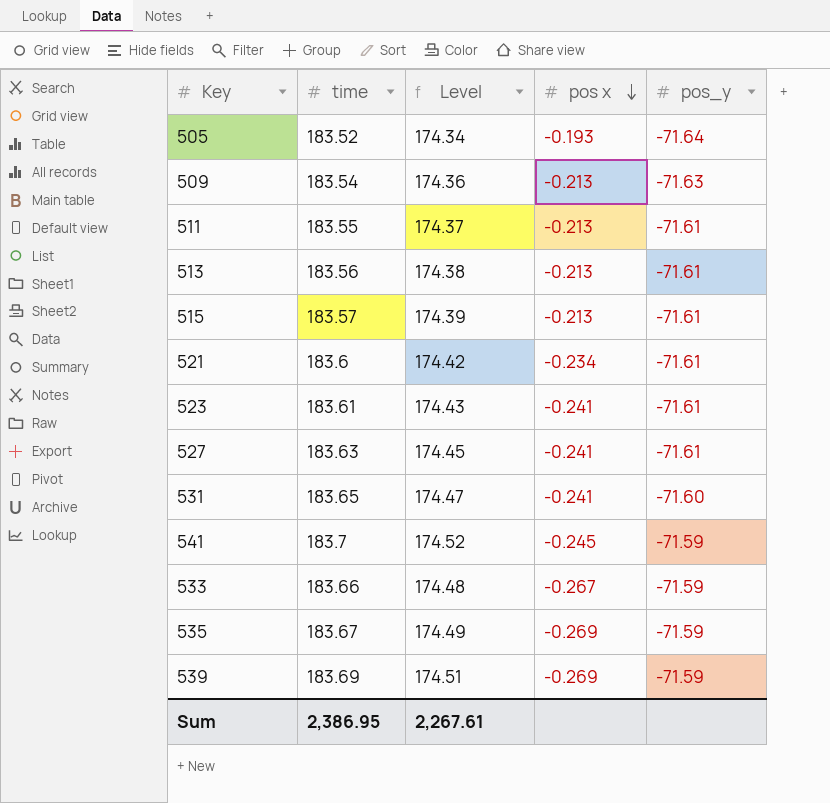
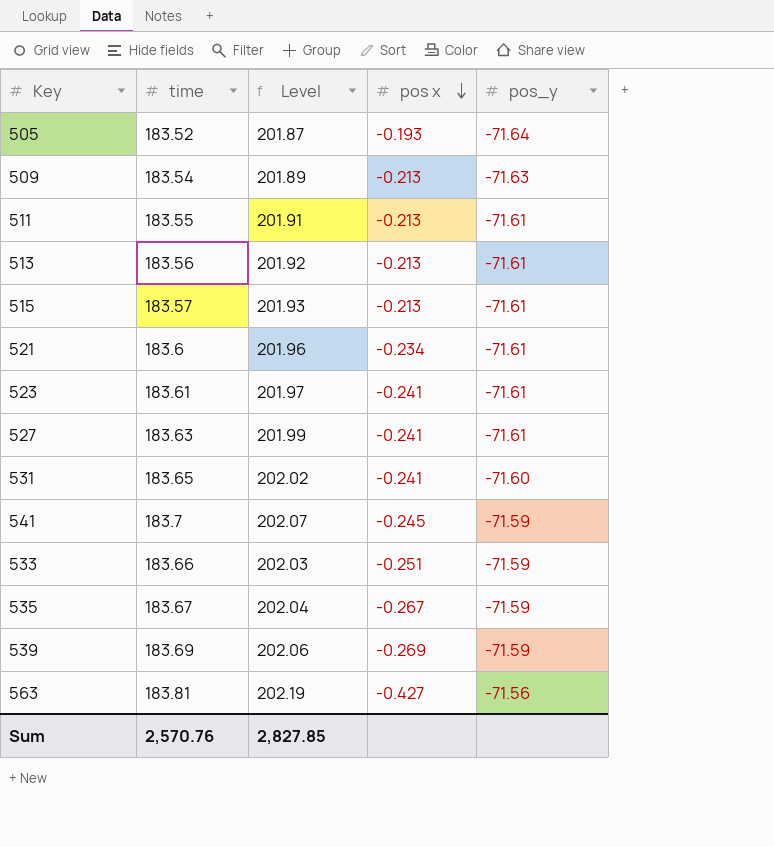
column Level | formula: [time] * 0.95 -> [time] * 1.1
533 | pos x: -0.267 -> -0.251
535 | pos x: -0.269 -> -0.267
row 563: none -> 183.81 | 202.19 | -0.427 | -71.56
Sum | time: 2,386.95 -> 2,570.76
Sum | Level: 2,267.61 -> 2,827.85

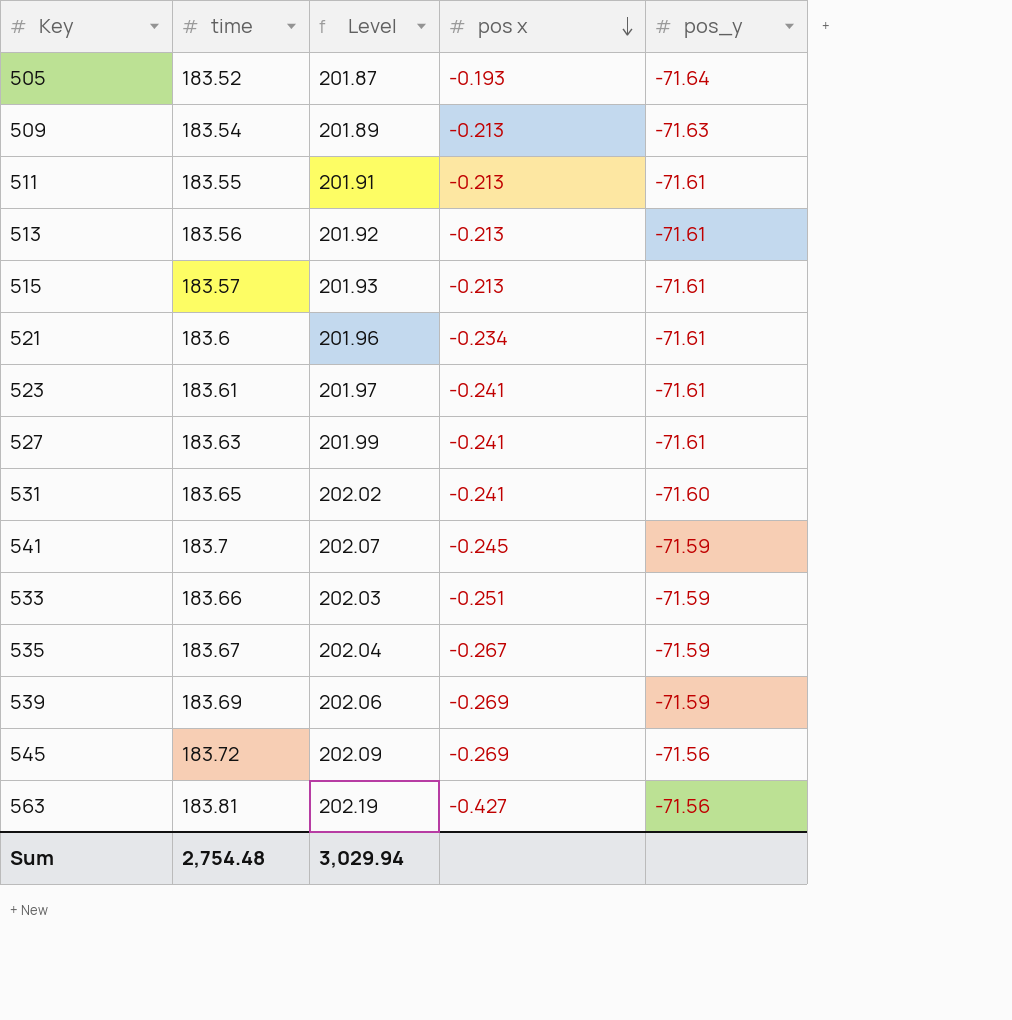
row 545: none -> 183.72 | 202.09 | -0.269 | -71.56
Sum | time: 2,570.76 -> 2,754.48
Sum | Level: 2,827.85 -> 3,029.94

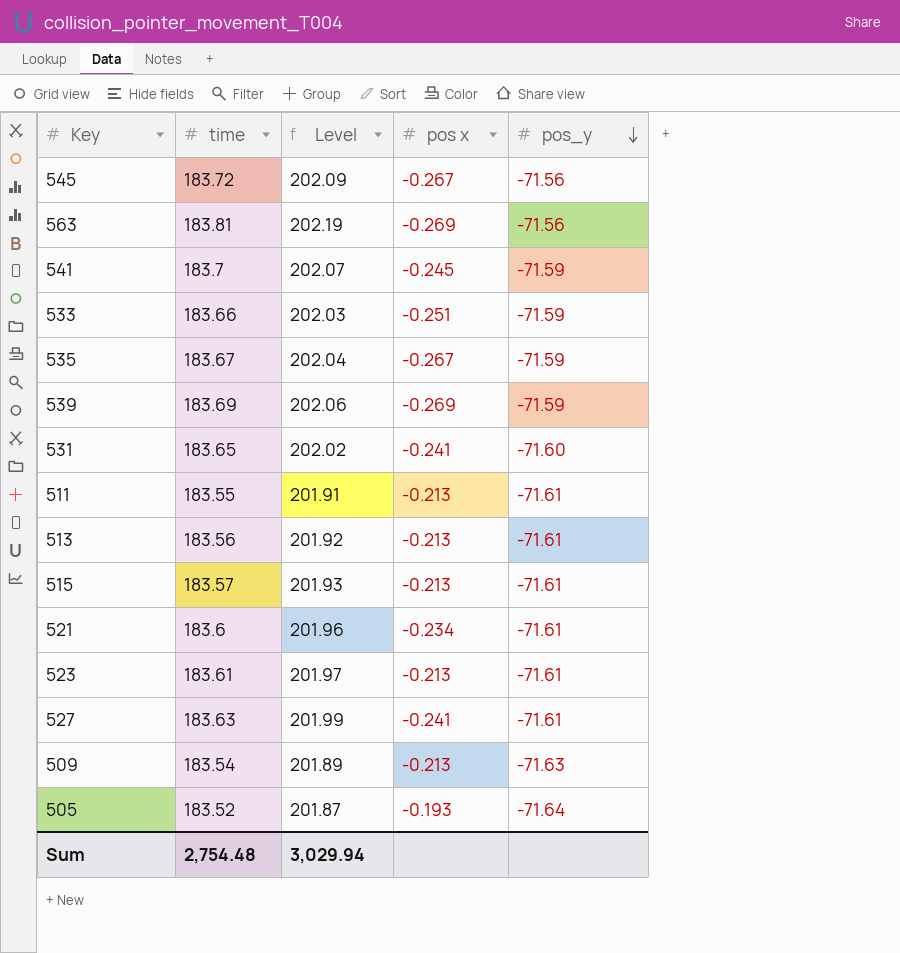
row order: pos x descending -> pos_y descending
545 | pos x: -0.269 -> -0.267
563 | pos x: -0.427 -> -0.269
523 | pos x: -0.241 -> -0.213

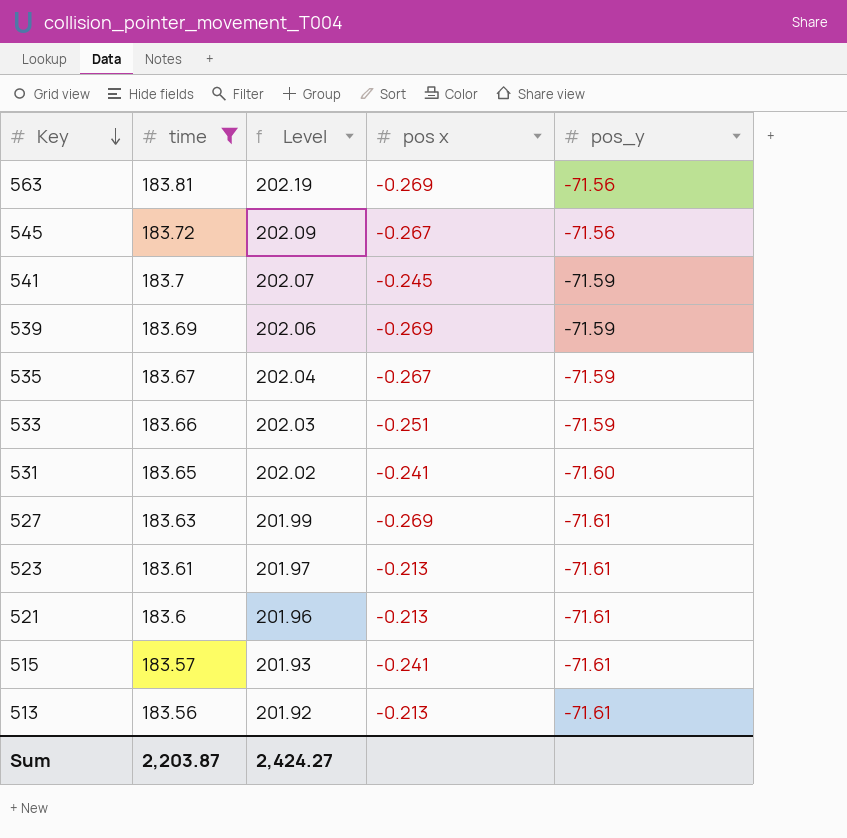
filter: none -> time >= 183.56
row order: pos_y descending -> Key descending
527 | pos x: -0.241 -> -0.269
521 | pos x: -0.234 -> -0.213
515 | pos x: -0.213 -> -0.241
Sum | time: 2,754.48 -> 2,203.87
Sum | Level: 3,029.94 -> 2,424.27

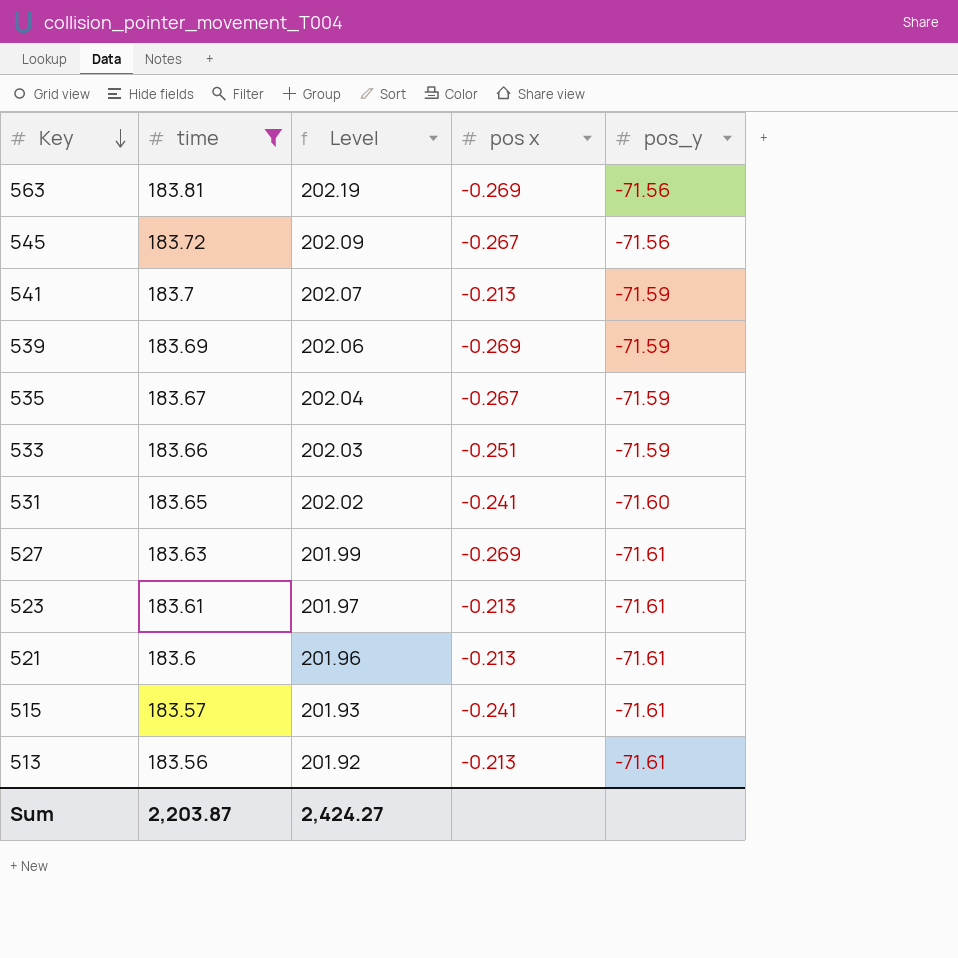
541 | pos x: -0.245 -> -0.213

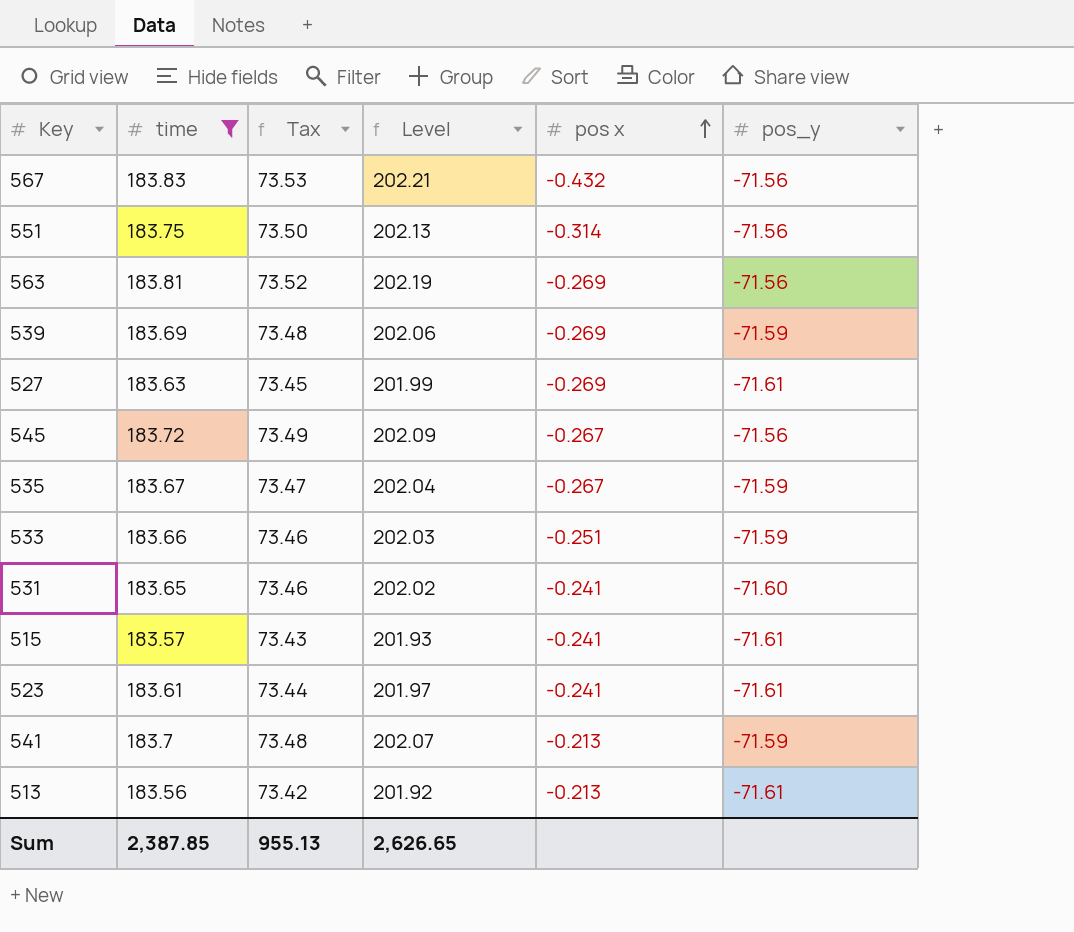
row order: Key descending -> pos x ascending
column Tax | formula: none -> [time] * 0.4
row 521: 183.6 | 201.96 | -0.213 | -71.61 -> none
row 567: none -> 183.83 | 73.53 | 202.21 | -0.432 | -71.56
row 551: none -> 183.75 | 73.50 | 202.13 | -0.314 | -71.56
523 | pos x: -0.213 -> -0.241
Sum | time: 2,203.87 -> 2,387.85
Sum | Level: 2,424.27 -> 2,626.65

